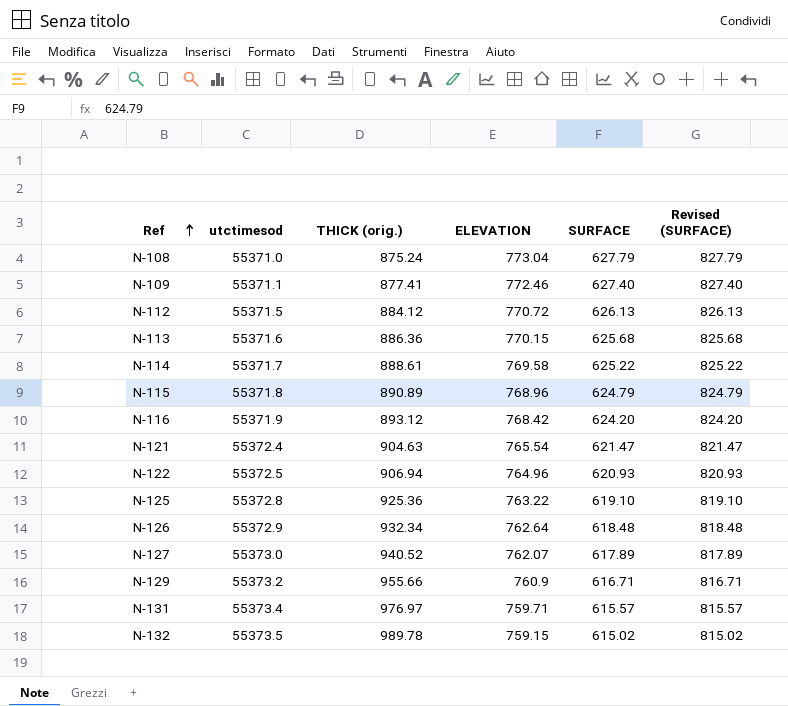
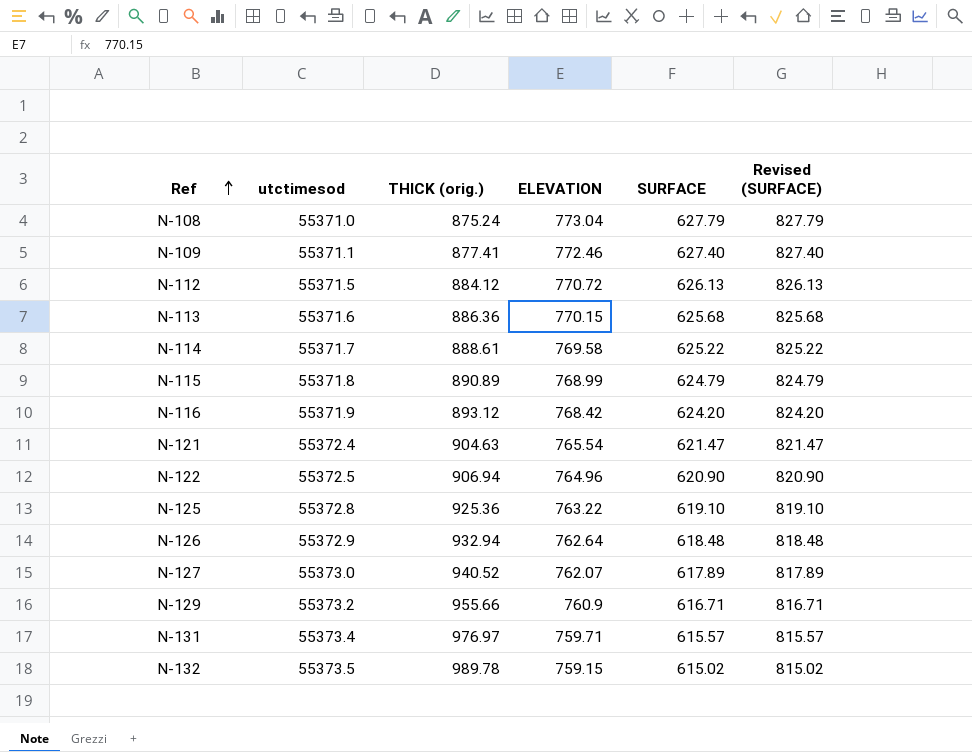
N-115 | ELEVATION: 768.96 -> 768.99
N-122 | SURFACE: 620.93 -> 620.90
N-122 | Revised (SURFACE): 820.93 -> 820.90
N-126 | THICK (orig.): 932.34 -> 932.94

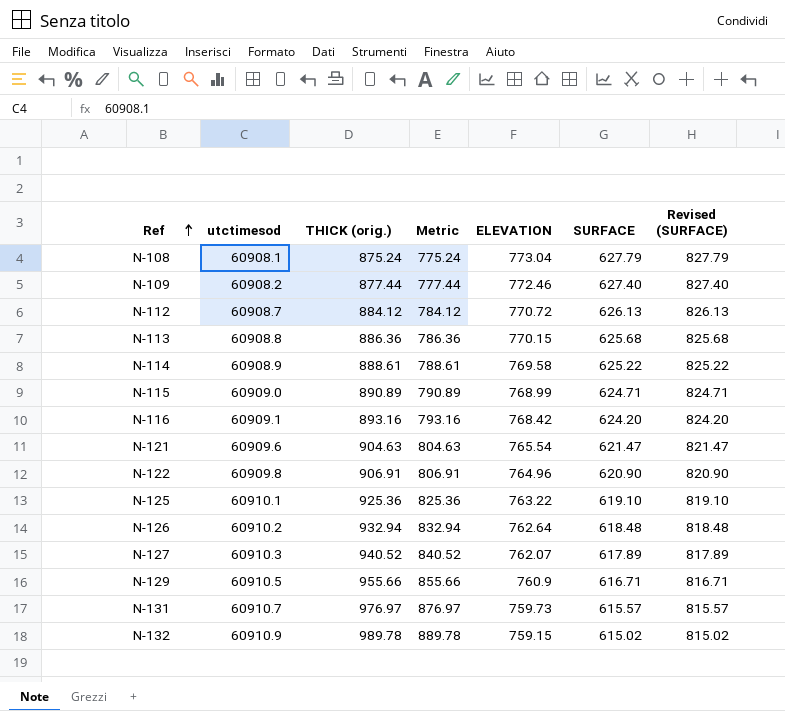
column Metric | formula: none -> [THICK (orig.)] - 100
N-108 | utctimesod: 55371.0 -> 60908.1
N-109 | utctimesod: 55371.1 -> 60908.2
N-109 | THICK (orig.): 877.41 -> 877.44
N-112 | utctimesod: 55371.5 -> 60908.7
N-113 | utctimesod: 55371.6 -> 60908.8
N-114 | utctimesod: 55371.7 -> 60908.9
N-115 | utctimesod: 55371.8 -> 60909.0
N-115 | SURFACE: 624.79 -> 624.71
N-115 | Revised (SURFACE): 824.79 -> 824.71
N-116 | utctimesod: 55371.9 -> 60909.1
N-116 | THICK (orig.): 893.12 -> 893.16
N-121 | utctimesod: 55372.4 -> 60909.6
N-122 | utctimesod: 55372.5 -> 60909.8
N-122 | THICK (orig.): 906.94 -> 906.91
N-125 | utctimesod: 55372.8 -> 60910.1
N-126 | utctimesod: 55372.9 -> 60910.2
N-127 | utctimesod: 55373.0 -> 60910.3
N-129 | utctimesod: 55373.2 -> 60910.5
N-131 | utctimesod: 55373.4 -> 60910.7
N-131 | ELEVATION: 759.71 -> 759.73
N-132 | utctimesod: 55373.5 -> 60910.9

